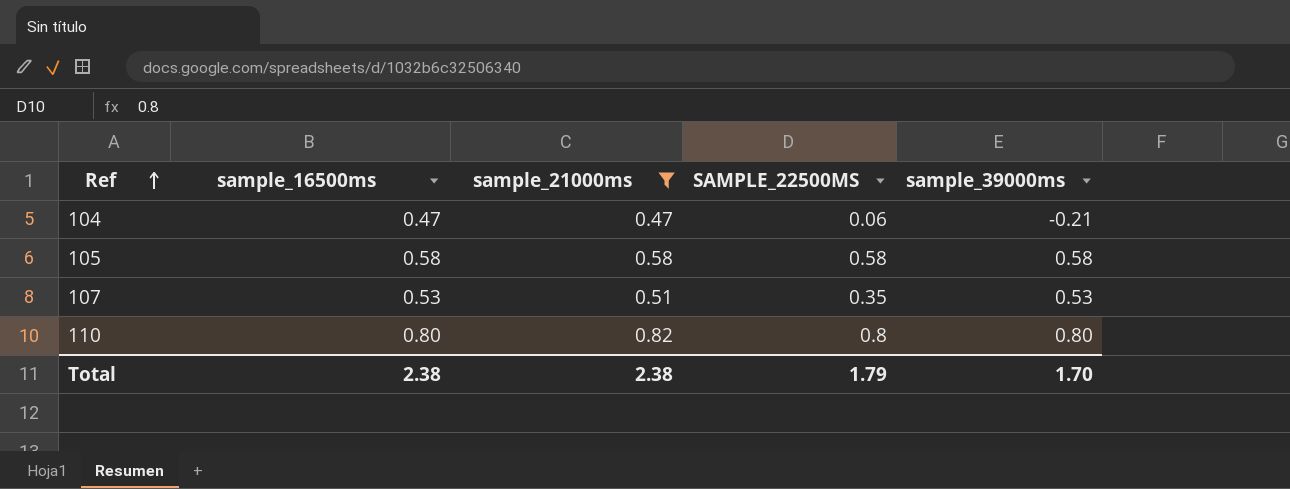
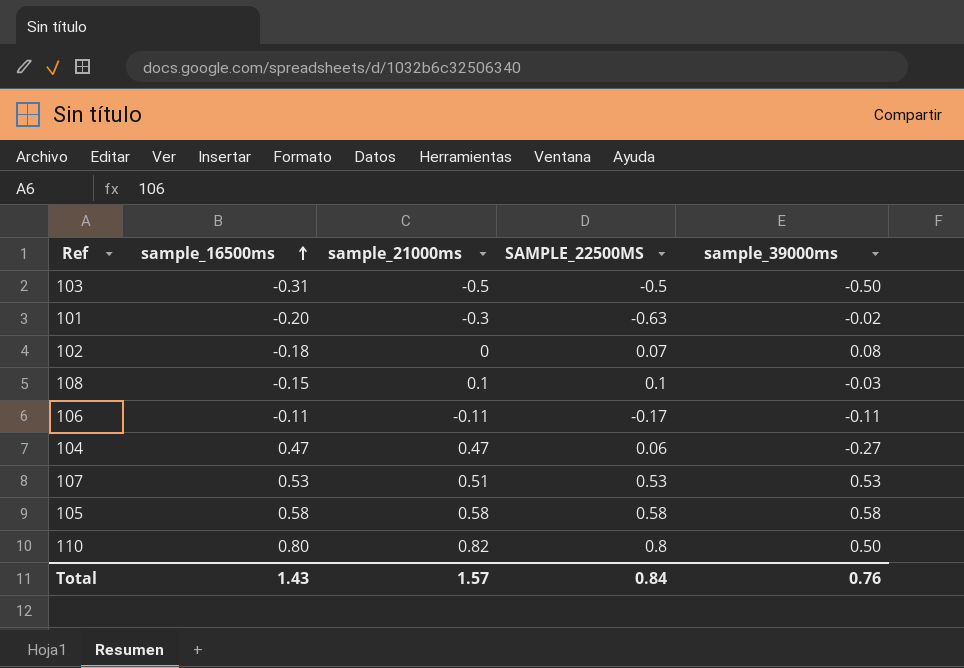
filter: sample_21000ms >= 0.47 -> none
row order: Ref ascending -> sample_16500ms ascending
104 | sample_39000ms: -0.21 -> -0.27
107 | SAMPLE_22500MS: 0.35 -> 0.53
110 | sample_39000ms: 0.80 -> 0.50
Total | sample_16500ms: 2.38 -> 1.43
Total | sample_21000ms: 2.38 -> 1.57
Total | SAMPLE_22500MS: 1.79 -> 0.84
Total | sample_39000ms: 1.70 -> 0.76

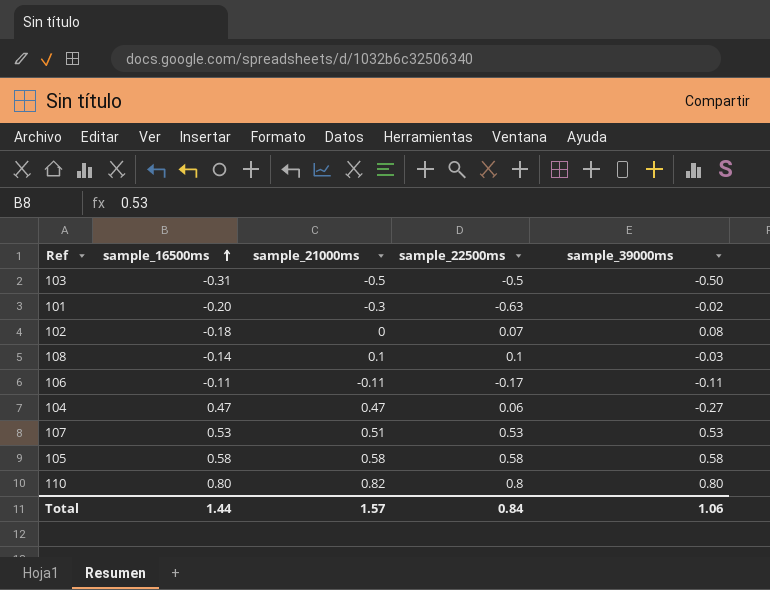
column name: SAMPLE_22500MS -> sample_22500ms
108 | sample_16500ms: -0.15 -> -0.14
110 | sample_39000ms: 0.50 -> 0.80
Total | sample_16500ms: 1.43 -> 1.44
Total | sample_39000ms: 0.76 -> 1.06

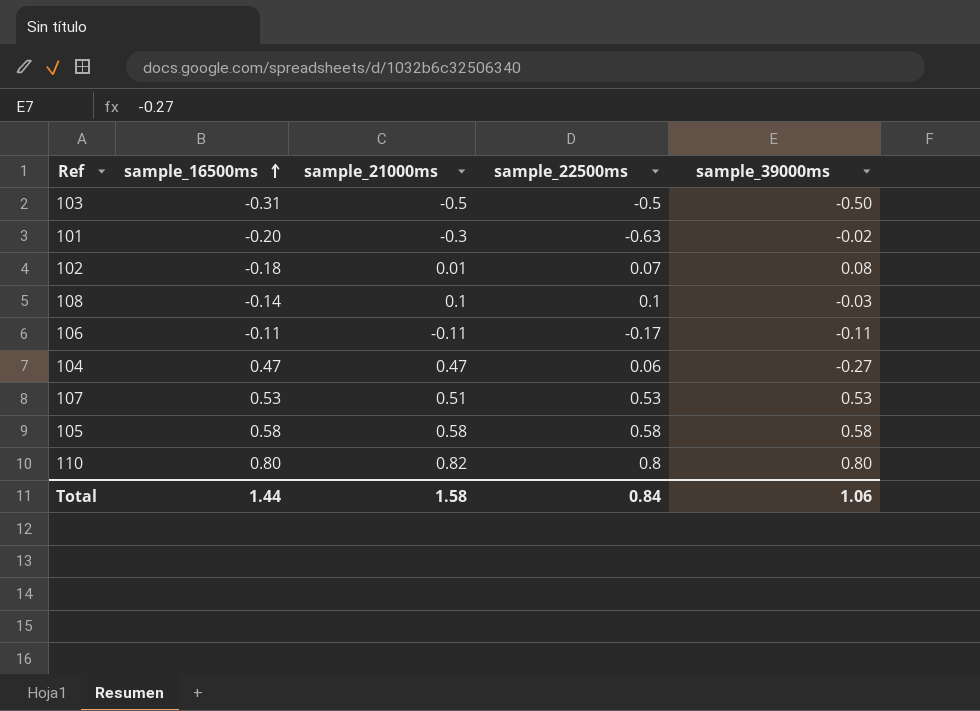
102 | sample_21000ms: 0 -> 0.01
Total | sample_21000ms: 1.57 -> 1.58

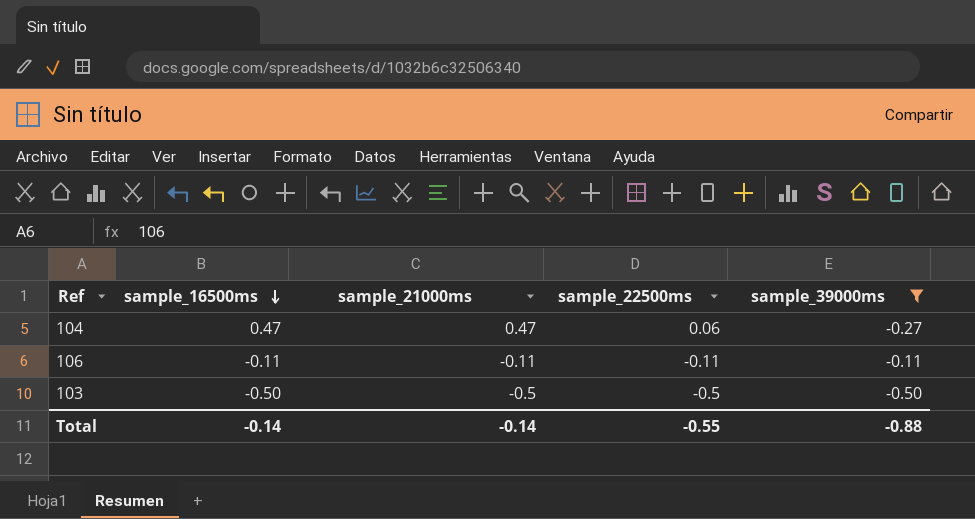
filter: none -> sample_39000ms <= -0.11
row order: sample_16500ms ascending -> sample_16500ms descending
106 | sample_22500ms: -0.17 -> -0.11
103 | sample_16500ms: -0.31 -> -0.50
Total | sample_16500ms: 1.44 -> -0.14
Total | sample_21000ms: 1.58 -> -0.14
Total | sample_22500ms: 0.84 -> -0.55
Total | sample_39000ms: 1.06 -> -0.88

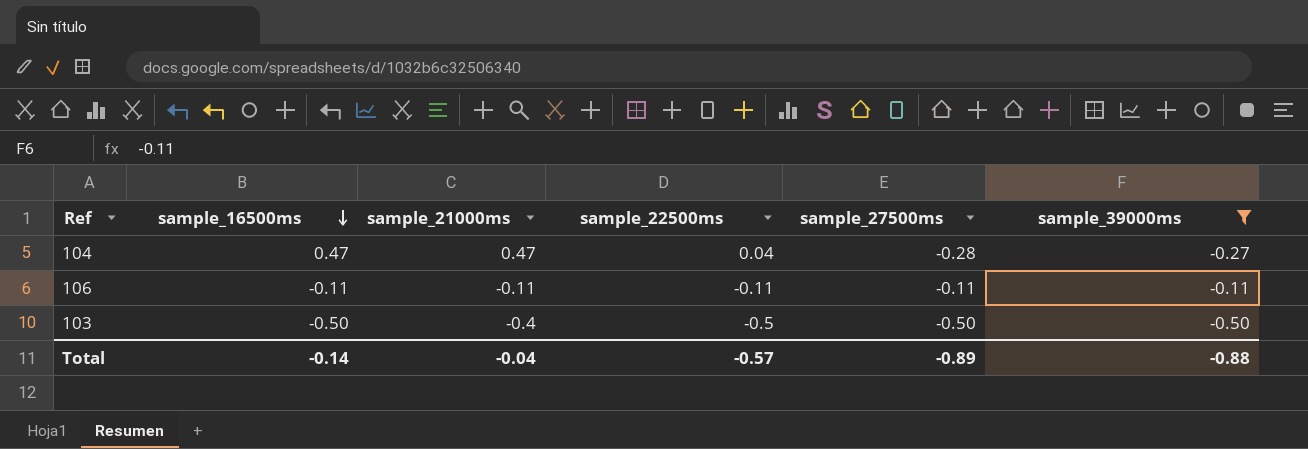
column sample_27500ms | position: none -> 5
104 | sample_22500ms: 0.06 -> 0.04
103 | sample_21000ms: -0.5 -> -0.4
Total | sample_21000ms: -0.14 -> -0.04
Total | sample_22500ms: -0.55 -> -0.57

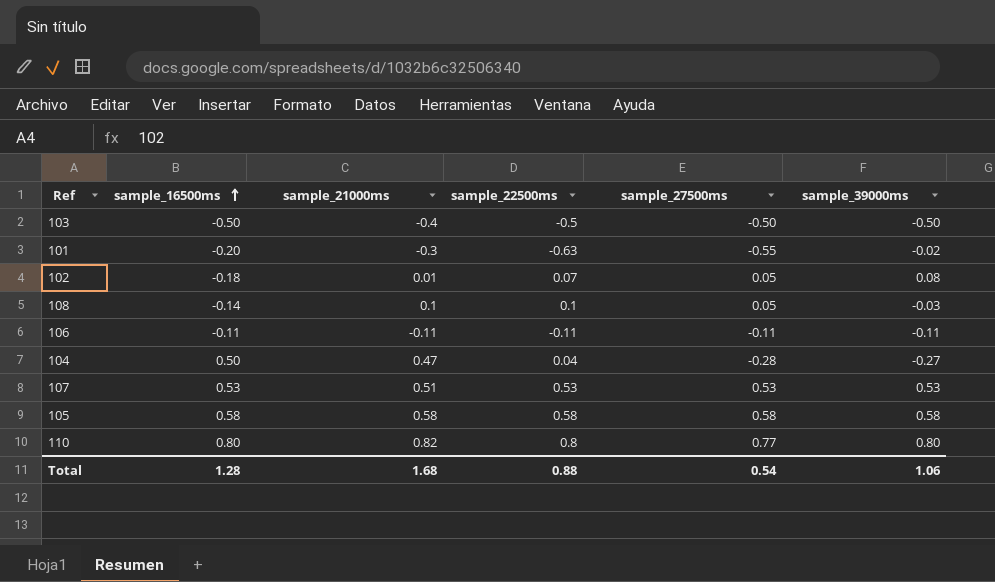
filter: sample_39000ms <= -0.11 -> none
row order: sample_16500ms descending -> sample_16500ms ascending
104 | sample_16500ms: 0.47 -> 0.50
Total | sample_16500ms: -0.14 -> 1.28
Total | sample_21000ms: -0.04 -> 1.68
Total | sample_22500ms: -0.57 -> 0.88
Total | sample_27500ms: -0.89 -> 0.54
Total | sample_39000ms: -0.88 -> 1.06

